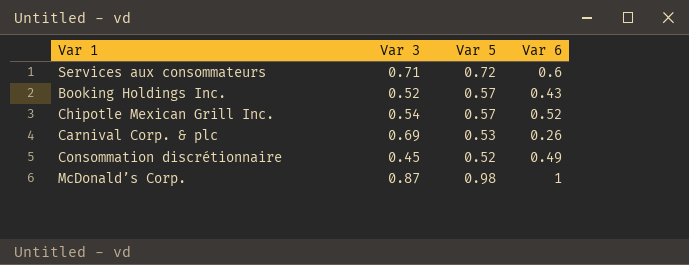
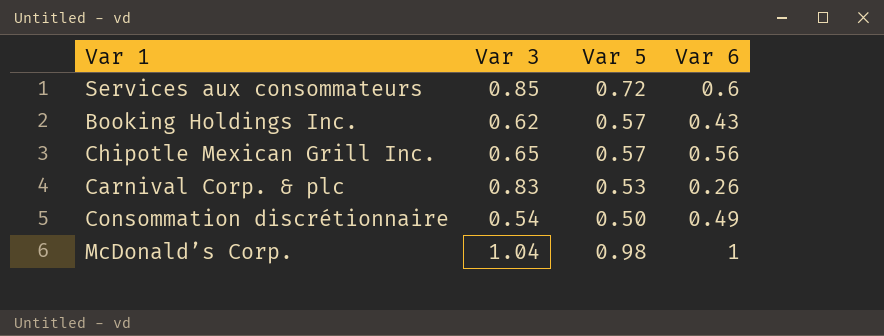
Services aux consommateurs | Var 3: 0.71 -> 0.85
Booking Holdings Inc. | Var 3: 0.52 -> 0.62
Chipotle Mexican Grill Inc. | Var 3: 0.54 -> 0.65
Chipotle Mexican Grill Inc. | Var 6: 0.52 -> 0.56
Carnival Corp. & plc | Var 3: 0.69 -> 0.83
Consommation discrétionnaire | Var 3: 0.45 -> 0.54
Consommation discrétionnaire | Var 5: 0.52 -> 0.50
McDonald’s Corp. | Var 3: 0.87 -> 1.04

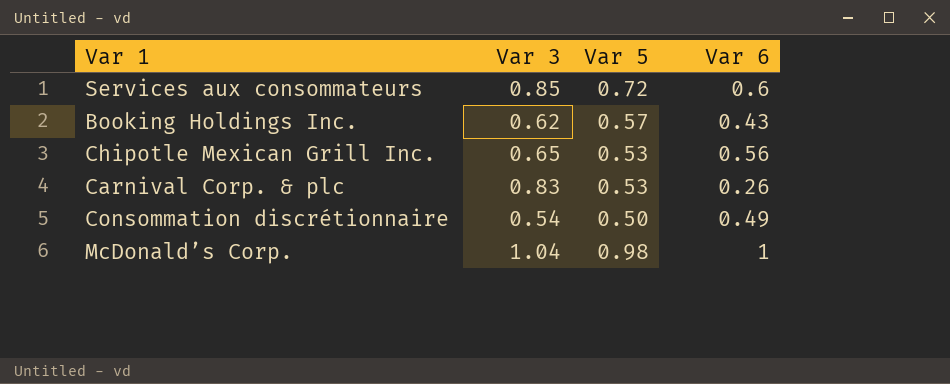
Chipotle Mexican Grill Inc. | Var 5: 0.57 -> 0.53

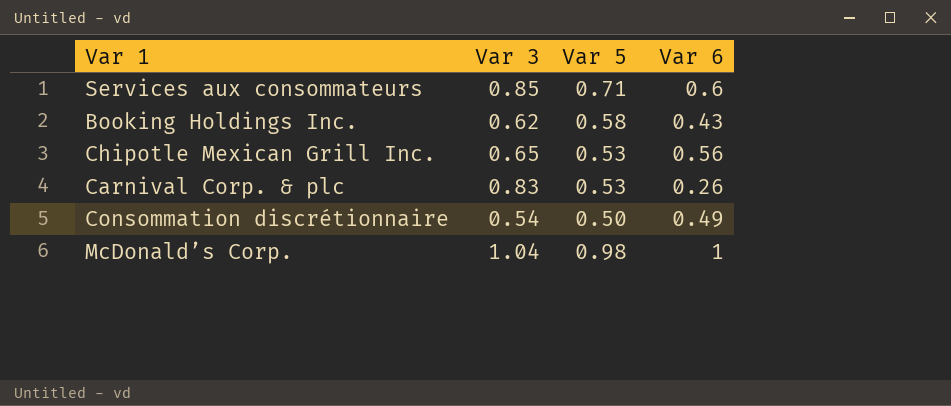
Services aux consommateurs | Var 5: 0.72 -> 0.71
Booking Holdings Inc. | Var 5: 0.57 -> 0.58

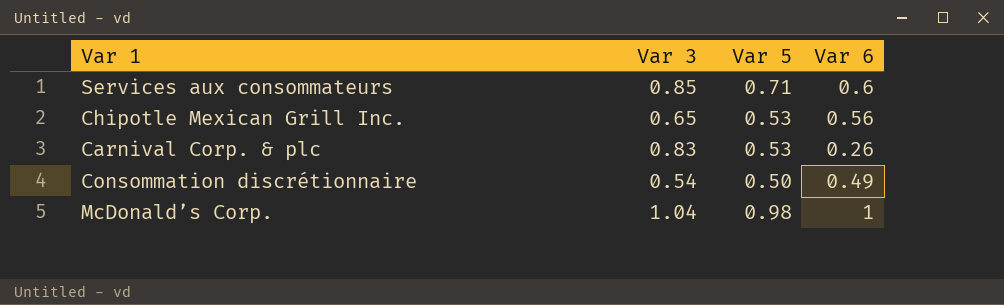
row Booking Holdings Inc.: 0.62 | 0.58 | 0.43 -> none

